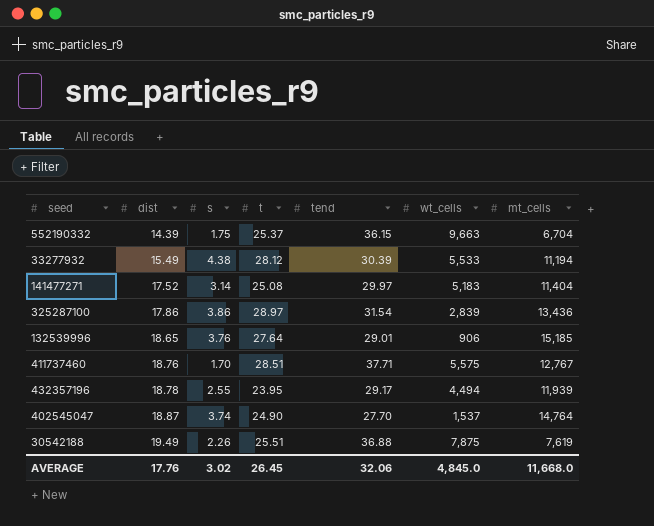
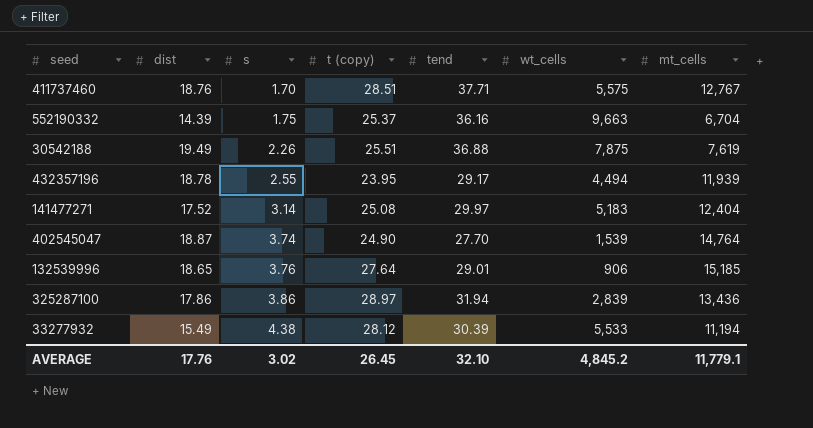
row order: dist ascending -> s ascending
column name: t -> t (copy)
552190332 | tend: 36.15 -> 36.16
141477271 | mt_cells: 11,404 -> 12,404
402545047 | wt_cells: 1,537 -> 1,539
325287100 | tend: 31.54 -> 31.94
AVERAGE | tend: 32.06 -> 32.10
AVERAGE | wt_cells: 4,845.0 -> 4,845.2
AVERAGE | mt_cells: 11,668.0 -> 11,779.1

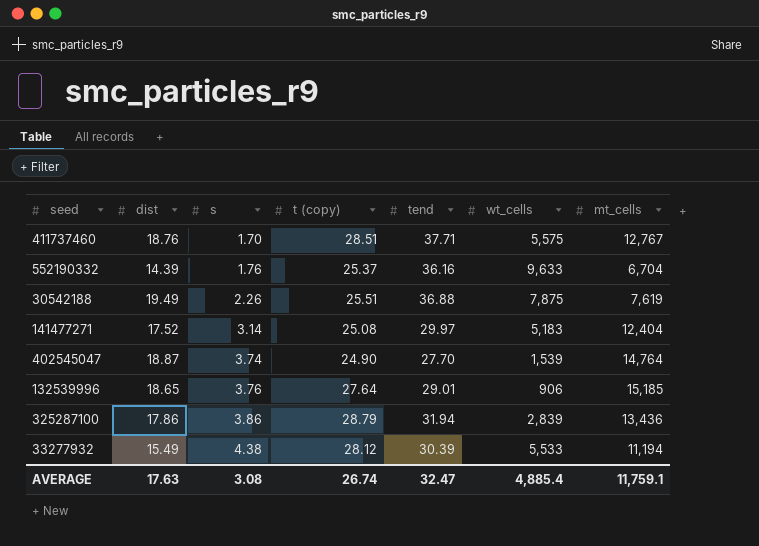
row 432357196: 18.78 | 2.55 | 23.95 | 29.17 | 4,494 | 11,939 -> none
552190332 | s: 1.75 -> 1.76
552190332 | wt_cells: 9,663 -> 9,633
325287100 | t (copy): 28.97 -> 28.79
AVERAGE | dist: 17.76 -> 17.63
AVERAGE | s: 3.02 -> 3.08
AVERAGE | t (copy): 26.45 -> 26.74
AVERAGE | tend: 32.10 -> 32.47
AVERAGE | wt_cells: 4,845.2 -> 4,885.4
AVERAGE | mt_cells: 11,779.1 -> 11,759.1

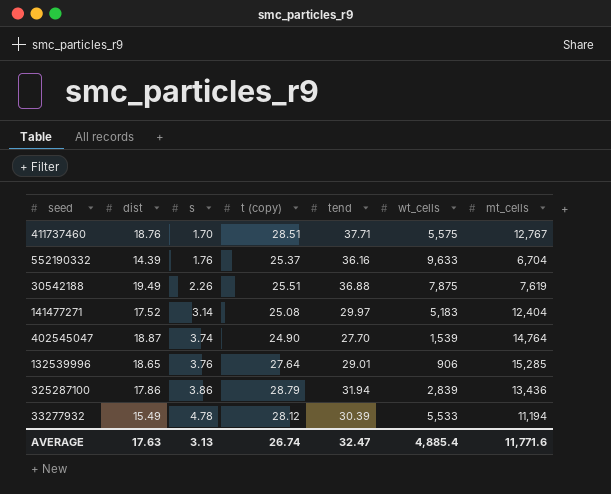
132539996 | mt_cells: 15,185 -> 15,285
33277932 | s: 4.38 -> 4.78
AVERAGE | s: 3.08 -> 3.13
AVERAGE | mt_cells: 11,759.1 -> 11,771.6

